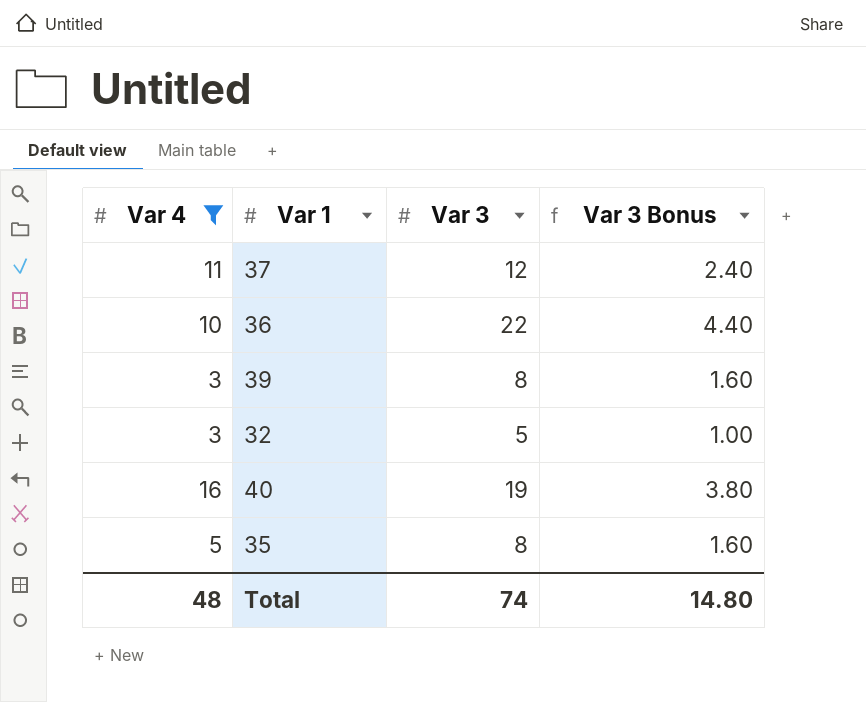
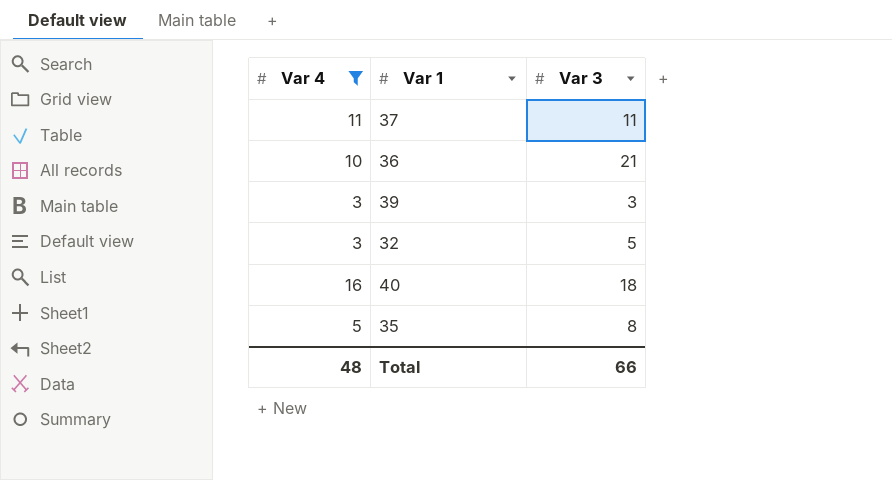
column Var 3 Bonus | formula: [Var 3] * 0.2 -> none
37 | Var 3: 12 -> 11
36 | Var 3: 22 -> 21
39 | Var 3: 8 -> 3
40 | Var 3: 19 -> 18
Total | Var 3: 74 -> 66

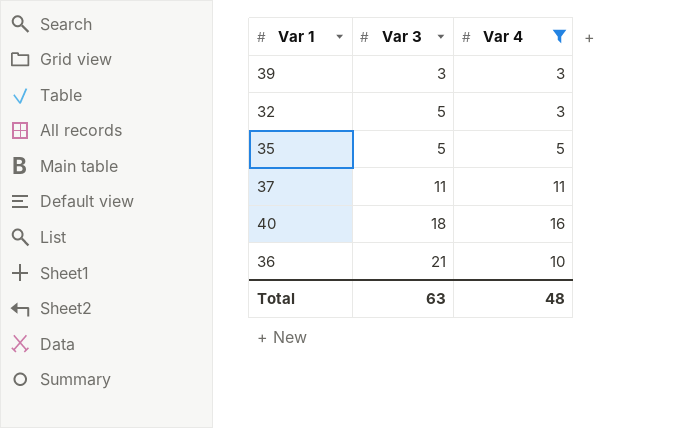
row order: none -> Var 3 ascending
column Var 4 | position: 1 -> 3
35 | Var 3: 8 -> 5
Total | Var 3: 66 -> 63

